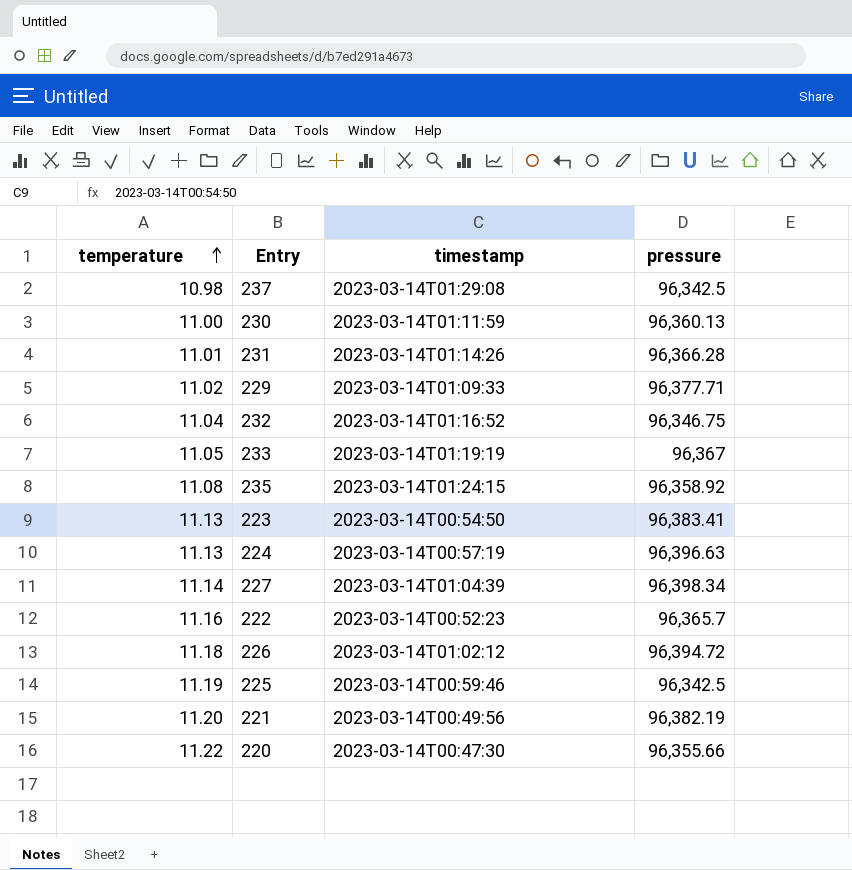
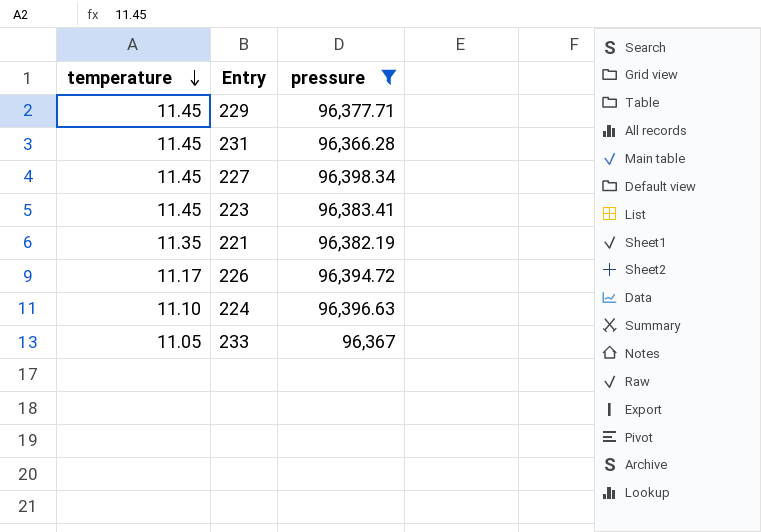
filter: none -> pressure >= 96,366.28
row order: temperature ascending -> temperature descending
column timestamp | position: 3 -> none
229 | temperature: 11.02 -> 11.45
231 | temperature: 11.01 -> 11.45
227 | temperature: 11.14 -> 11.45
223 | temperature: 11.13 -> 11.45
221 | temperature: 11.20 -> 11.35
226 | temperature: 11.18 -> 11.17
224 | temperature: 11.13 -> 11.10

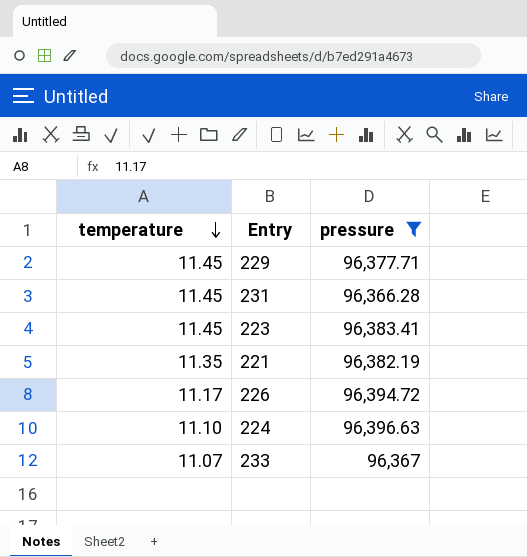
row 227: 11.45 | 96,398.34 -> none
233 | temperature: 11.05 -> 11.07

